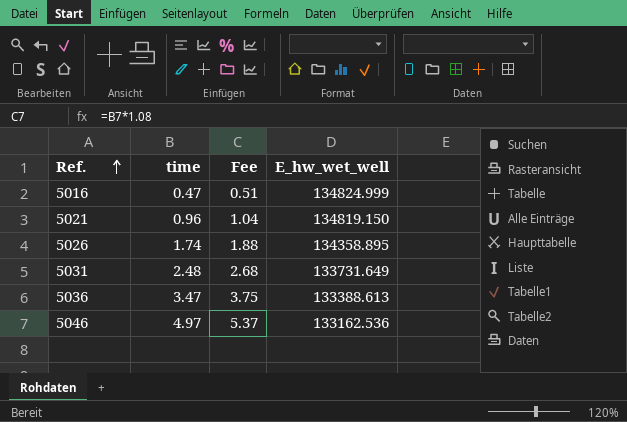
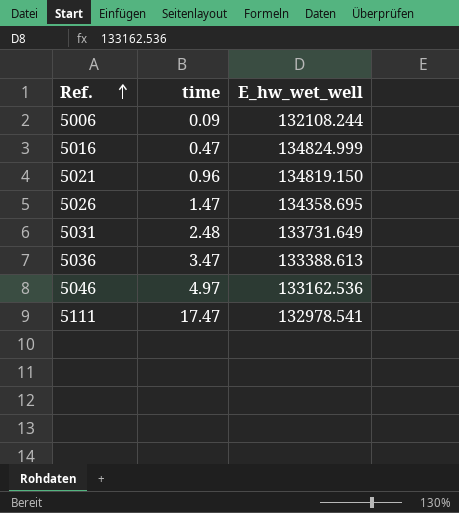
column Fee | formula: [time] * 1.08 -> none
row 5006: none -> 0.09 | 132108.244
5026 | time: 1.74 -> 1.47
5026 | E_hw_wet_well: 134358.895 -> 134358.695
row 5111: none -> 17.47 | 132978.541

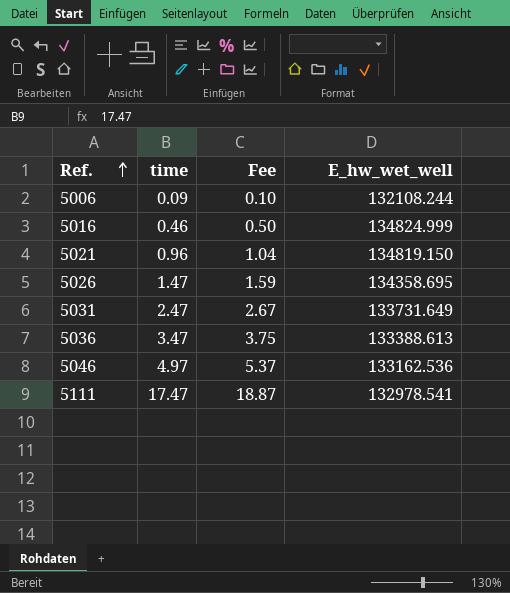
column Fee | formula: none -> [time] * 1.08
5016 | time: 0.47 -> 0.46
5031 | time: 2.48 -> 2.47

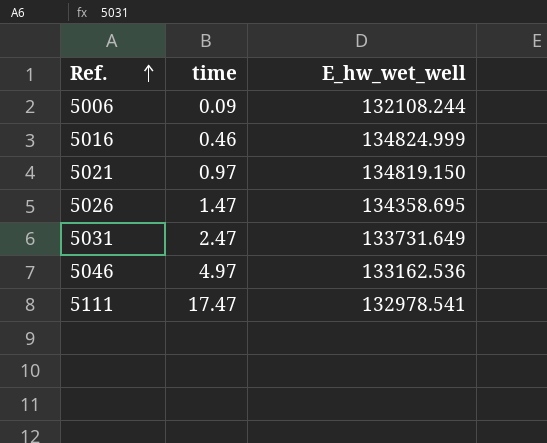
column Fee | formula: [time] * 1.08 -> none
row 5036: 3.47 | 3.75 | 133388.613 -> none
5021 | time: 0.96 -> 0.97

